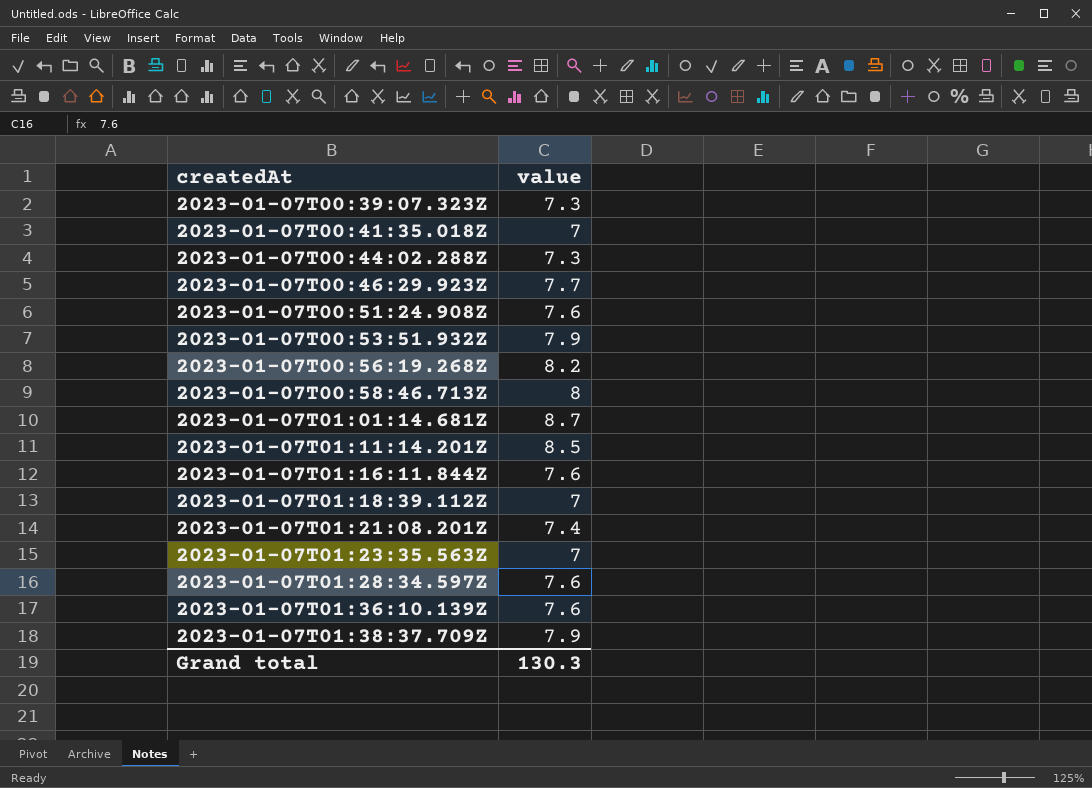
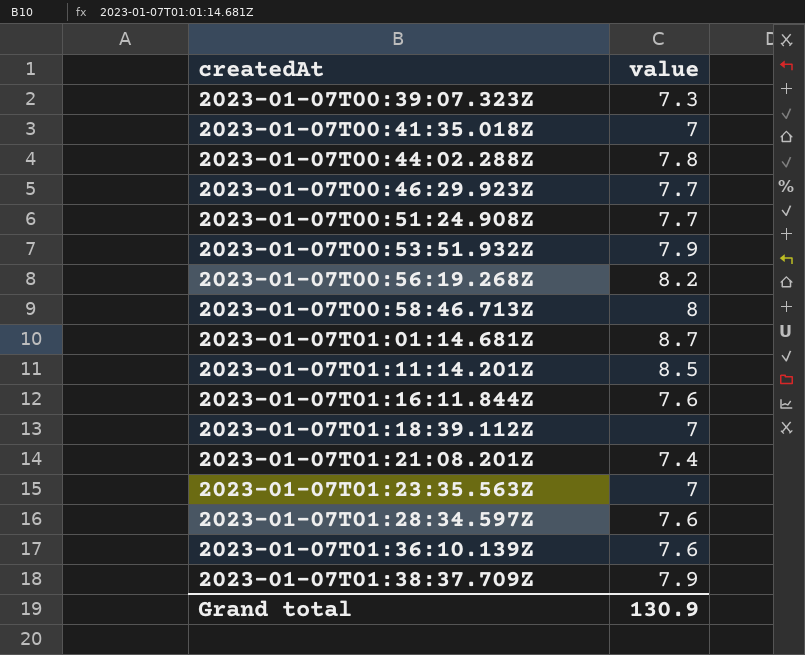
2023-01-07T00:44:02.288Z | value: 7.3 -> 7.8
2023-01-07T00:51:24.908Z | value: 7.6 -> 7.7
Grand total | value: 130.3 -> 130.9

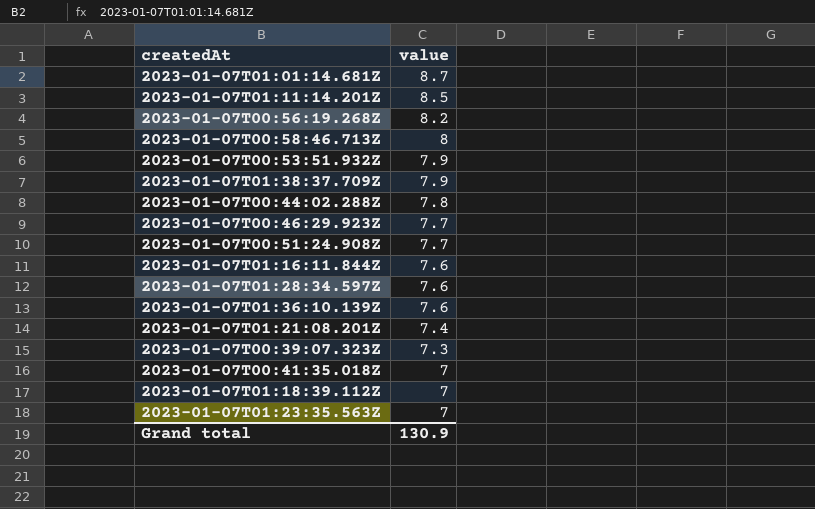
row order: createdAt ascending -> value descending

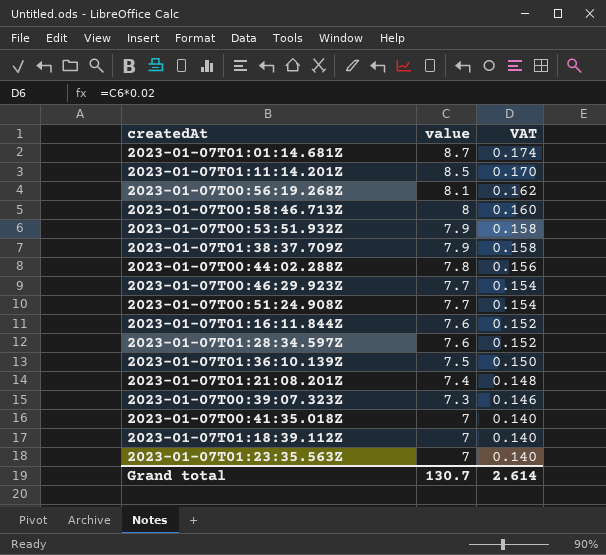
column VAT | formula: none -> [value] * 0.02
2023-01-07T00:56:19.268Z | value: 8.2 -> 8.1
2023-01-07T01:36:10.139Z | value: 7.6 -> 7.5
Grand total | value: 130.9 -> 130.7

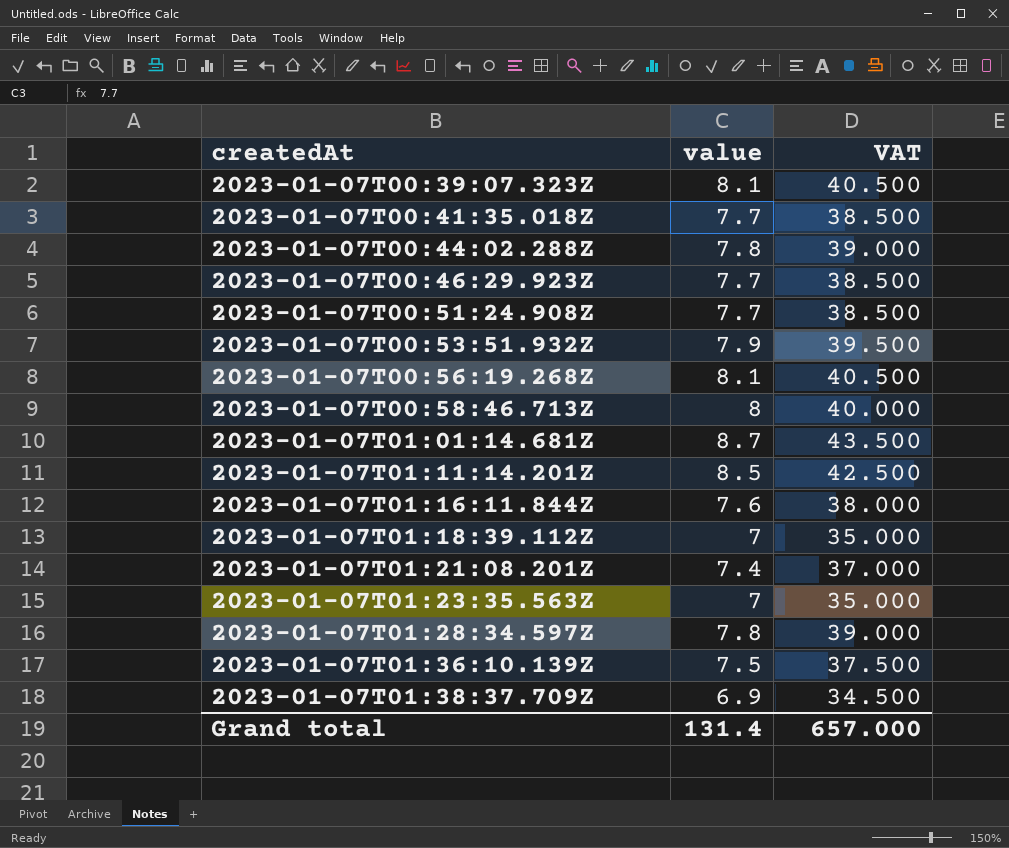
row order: value descending -> createdAt ascending
column VAT | formula: [value] * 0.02 -> [value] * 5
2023-01-07T00:39:07.323Z | value: 7.3 -> 8.1
2023-01-07T00:41:35.018Z | value: 7 -> 7.7
2023-01-07T01:28:34.597Z | value: 7.6 -> 7.8
2023-01-07T01:38:37.709Z | value: 7.9 -> 6.9
Grand total | value: 130.7 -> 131.4
Grand total | VAT: 2.614 -> 657.000

